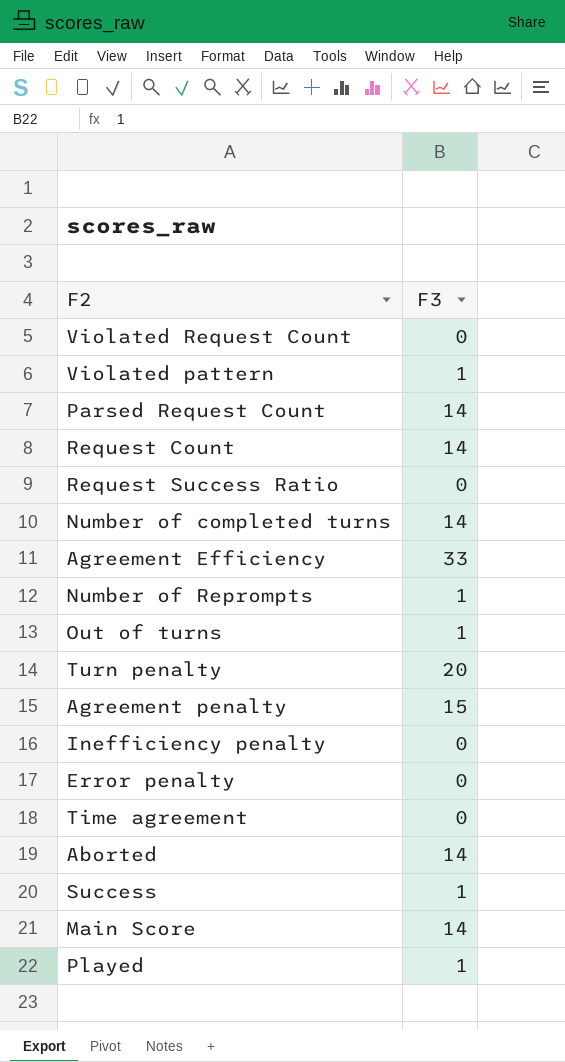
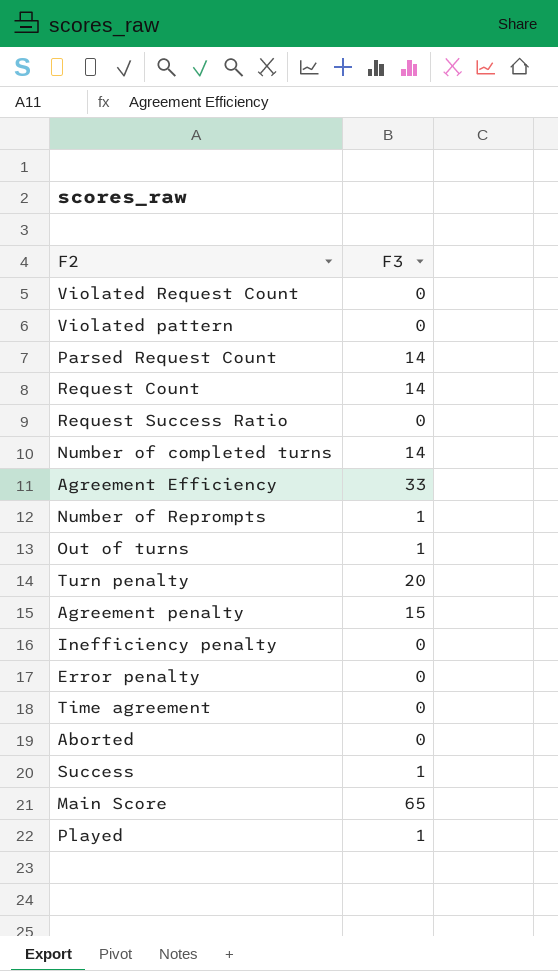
Violated pattern | F3: 1 -> 0
Aborted | F3: 14 -> 0
Main Score | F3: 14 -> 65

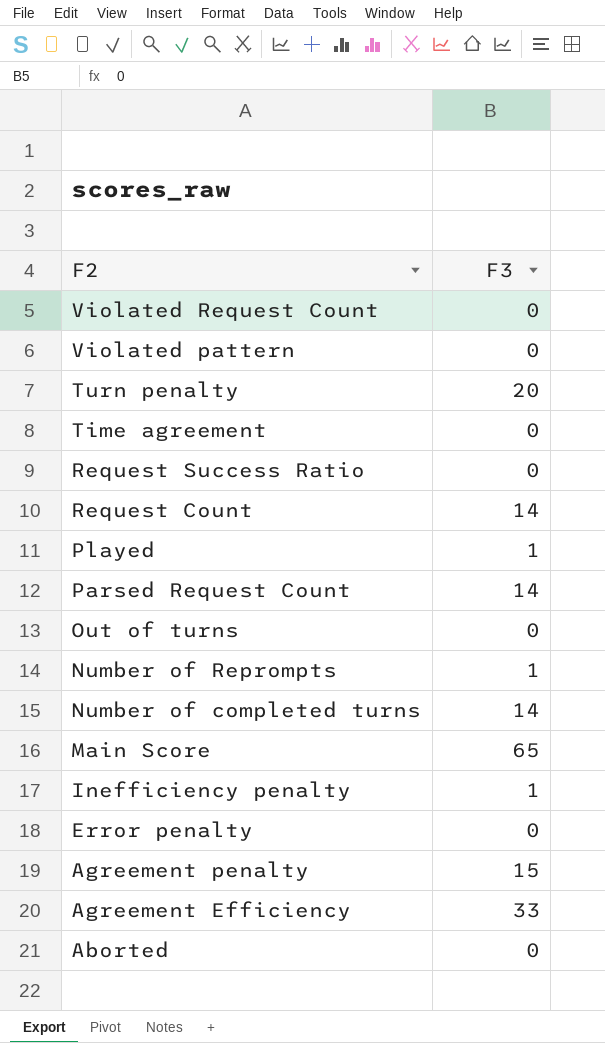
row order: none -> F2 descending
row Success: 1 -> none
Out of turns | F3: 1 -> 0
Inefficiency penalty | F3: 0 -> 1

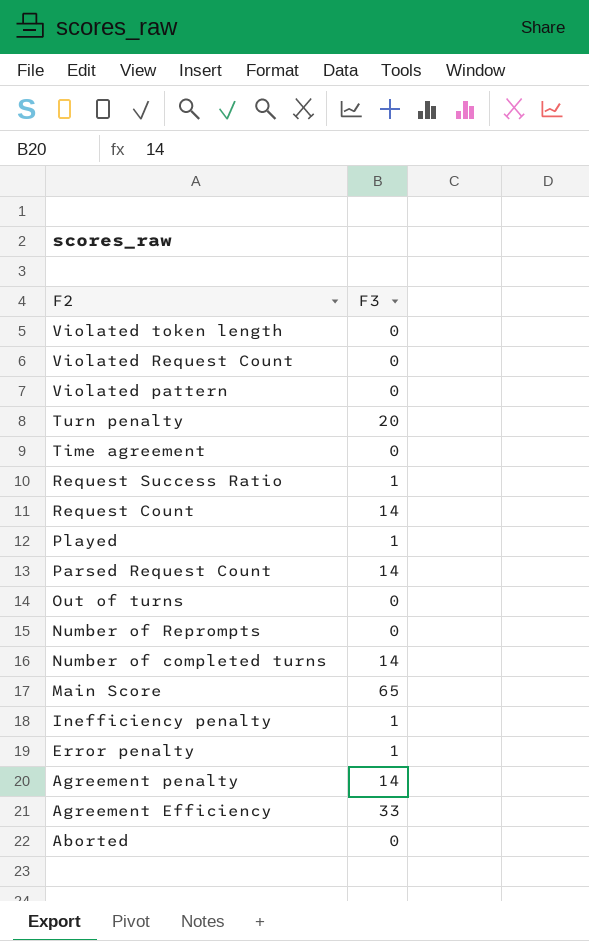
row Violated token length: none -> 0
Request Success Ratio | F3: 0 -> 1
Number of Reprompts | F3: 1 -> 0
Error penalty | F3: 0 -> 1
Agreement penalty | F3: 15 -> 14

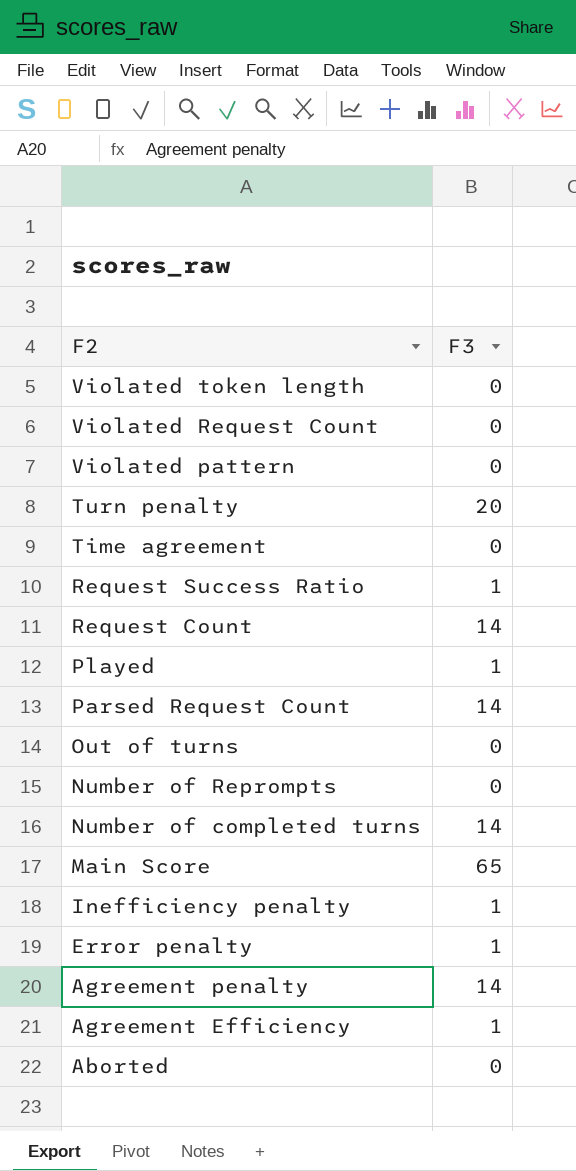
Agreement Efficiency | F3: 33 -> 1

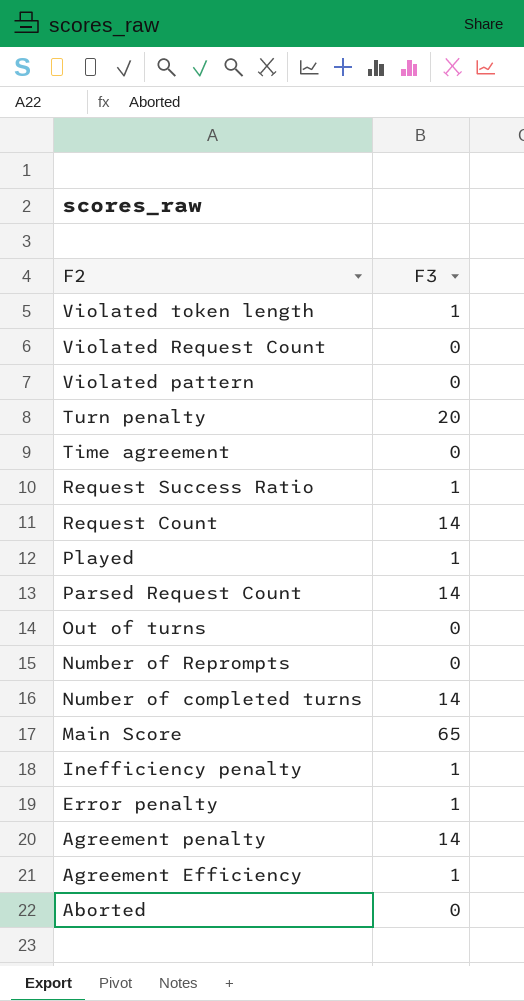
Violated token length | F3: 0 -> 1

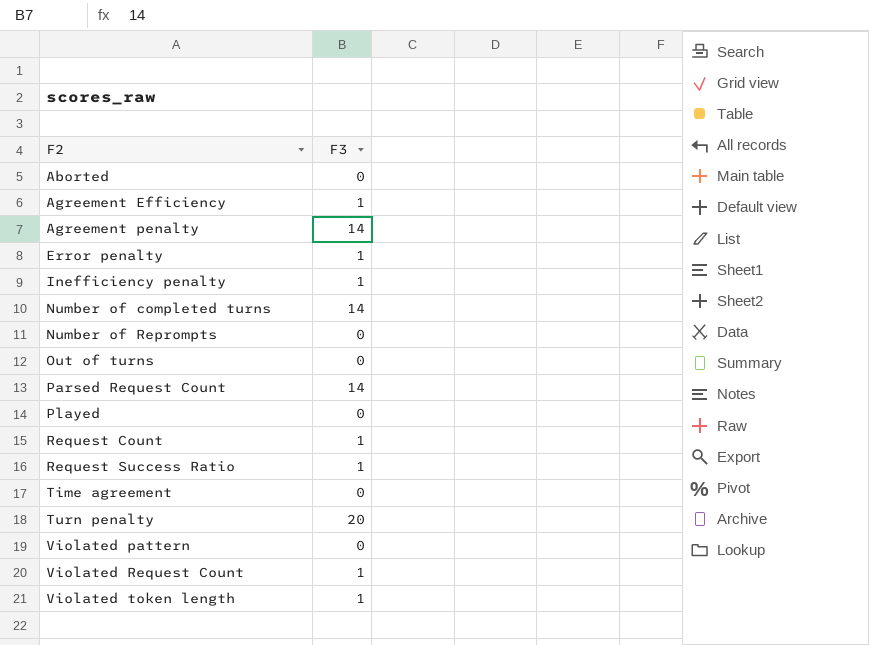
row order: F2 descending -> F2 ascending
row Main Score: 65 -> none
Played | F3: 1 -> 0
Request Count | F3: 14 -> 1
Violated Request Count | F3: 0 -> 1

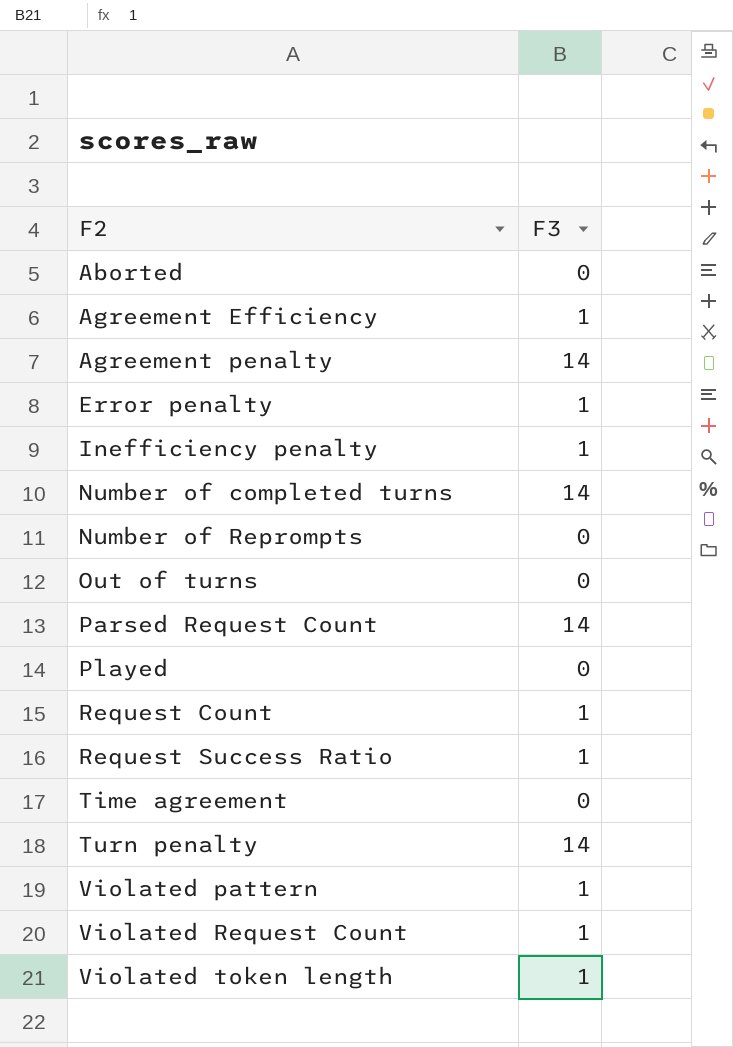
Turn penalty | F3: 20 -> 14
Violated pattern | F3: 0 -> 1

